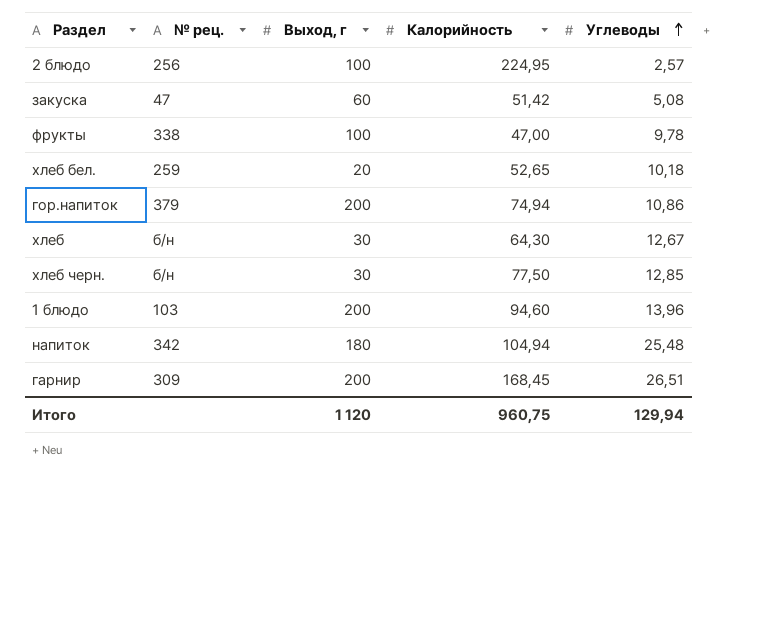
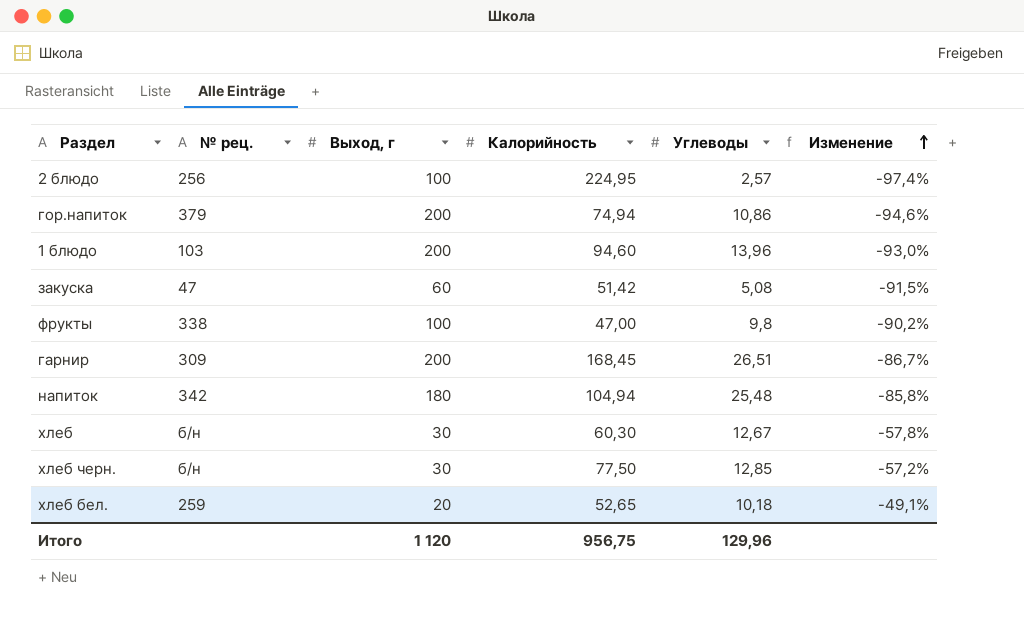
row order: Углеводы ascending -> Изменение ascending
column Изменение | formula: none -> ([Углеводы] - [Выход, г]) / [Выход, г]
фрукты | Углеводы: 9,78 -> 9,8
хлеб | Калорийность: 64,30 -> 60,30
Итого | Калорийность: 960,75 -> 956,75
Итого | Углеводы: 129,94 -> 129,96

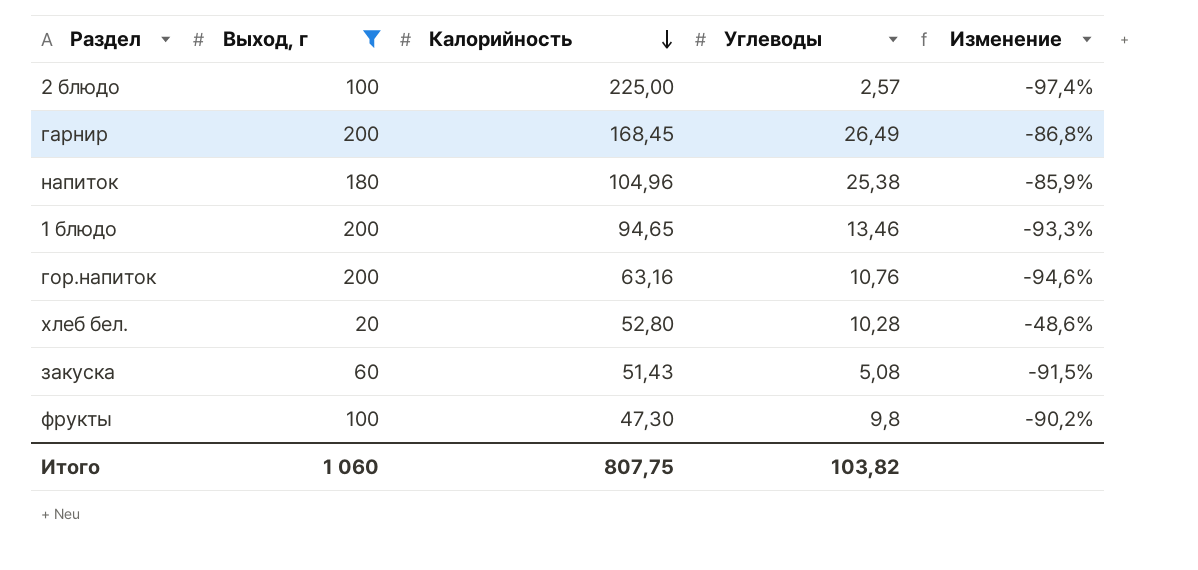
filter: none -> Выход, г != 30
row order: Изменение ascending -> Калорийность descending
column № рец. | position: 2 -> none
2 блюдо | Калорийность: 224,95 -> 225,00
гарнир | Углеводы: 26,51 -> 26,49
гарнир | Изменение: -86,7% -> -86,8%
напиток | Калорийность: 104,94 -> 104,96
напиток | Углеводы: 25,48 -> 25,38
напиток | Изменение: -85,8% -> -85,9%
1 блюдо | Калорийность: 94,60 -> 94,65
1 блюдо | Углеводы: 13,96 -> 13,46
1 блюдо | Изменение: -93,0% -> -93,3%
гор.напиток | Калорийность: 74,94 -> 63,16
гор.напиток | Углеводы: 10,86 -> 10,76
хлеб бел. | Калорийность: 52,65 -> 52,80
хлеб бел. | Углеводы: 10,18 -> 10,28
хлеб бел. | Изменение: -49,1% -> -48,6%
закуска | Калорийность: 51,42 -> 51,43
фрукты | Калорийность: 47,00 -> 47,30
Итого | Выход, г: 1 120 -> 1 060
Итого | Калорийность: 956,75 -> 807,75
Итого | Углеводы: 129,96 -> 103,82

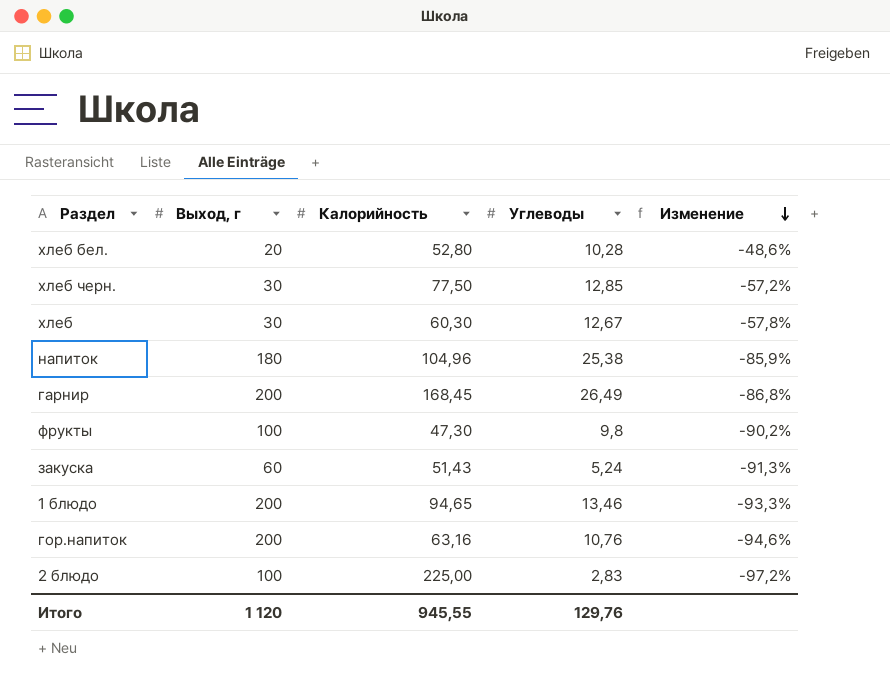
filter: Выход, г != 30 -> none
row order: Калорийность descending -> Изменение descending
закуска | Углеводы: 5,08 -> 5,24
закуска | Изменение: -91,5% -> -91,3%
2 блюдо | Углеводы: 2,57 -> 2,83
2 блюдо | Изменение: -97,4% -> -97,2%
Итого | Выход, г: 1 060 -> 1 120
Итого | Калорийность: 807,75 -> 945,55
Итого | Углеводы: 103,82 -> 129,76

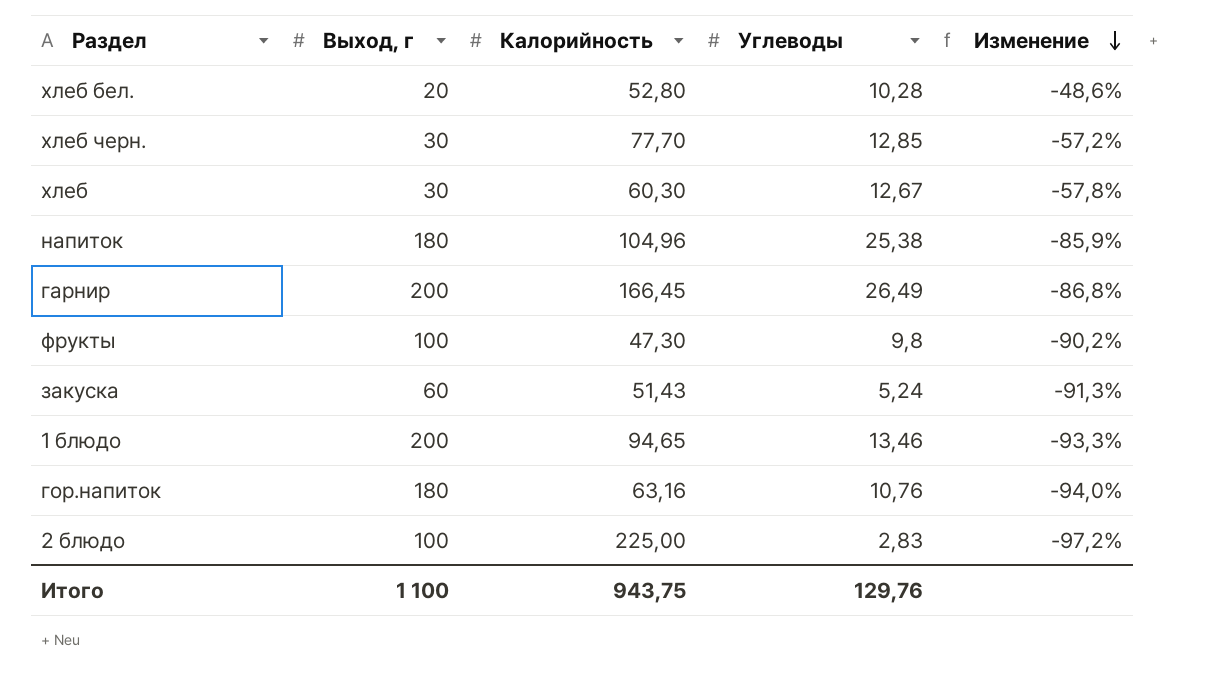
хлеб черн. | Калорийность: 77,50 -> 77,70
гарнир | Калорийность: 168,45 -> 166,45
гор.напиток | Выход, г: 200 -> 180
гор.напиток | Изменение: -94,6% -> -94,0%
Итого | Выход, г: 1 120 -> 1 100
Итого | Калорийность: 945,55 -> 943,75

